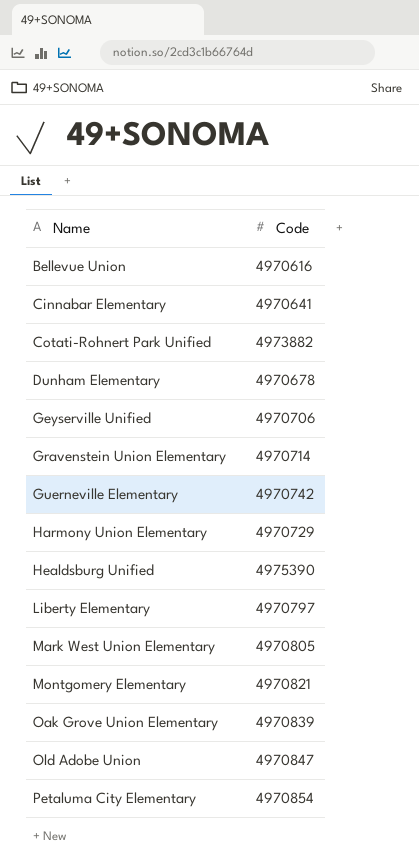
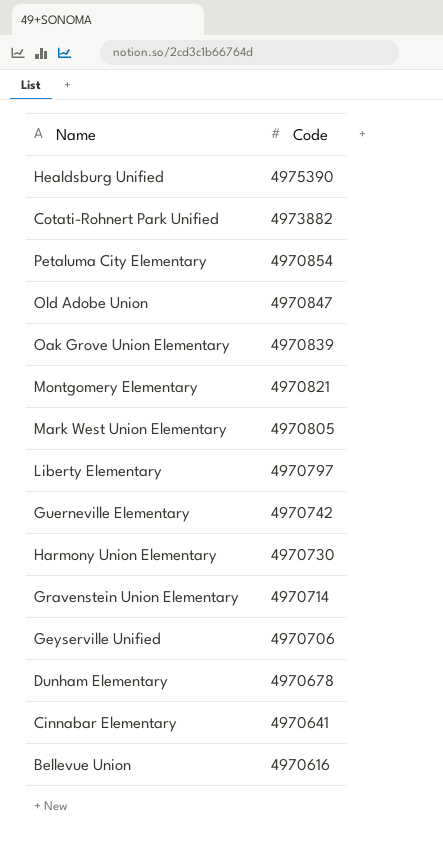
row order: Name ascending -> Code descending
Harmony Union Elementary | Code: 4970729 -> 4970730

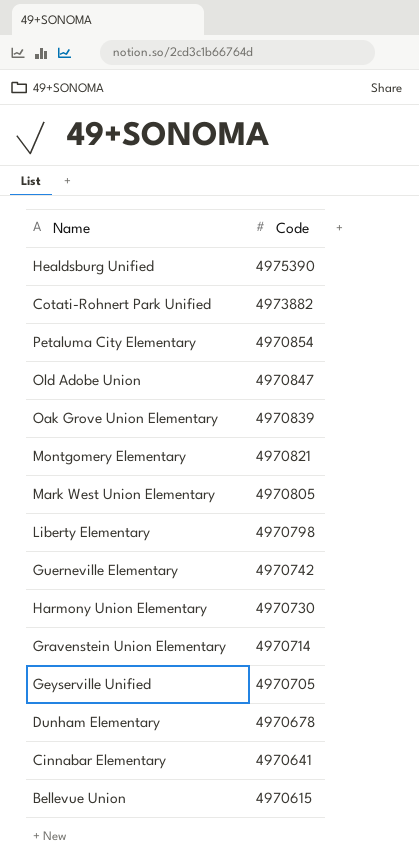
Liberty Elementary | Code: 4970797 -> 4970798
Geyserville Unified | Code: 4970706 -> 4970705
Bellevue Union | Code: 4970616 -> 4970615

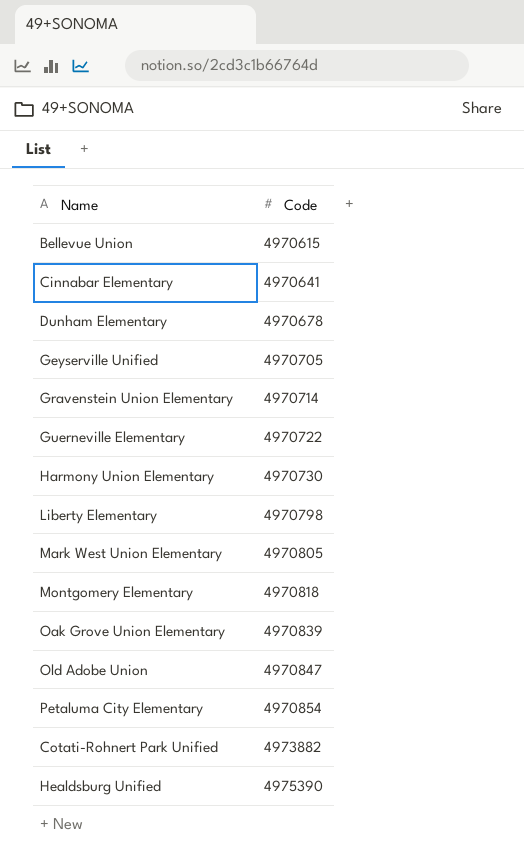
row order: Code descending -> Code ascending
Guerneville Elementary | Code: 4970742 -> 4970722
Montgomery Elementary | Code: 4970821 -> 4970818

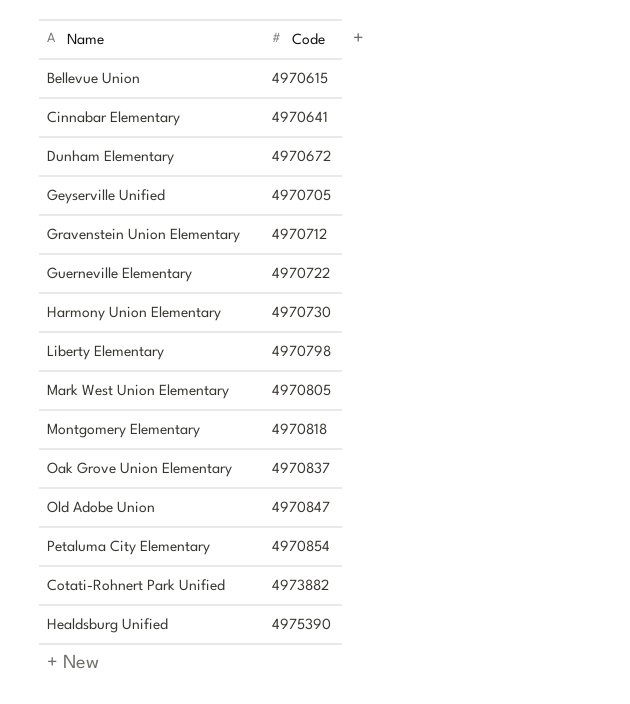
Dunham Elementary | Code: 4970678 -> 4970672
Gravenstein Union Elementary | Code: 4970714 -> 4970712
Oak Grove Union Elementary | Code: 4970839 -> 4970837

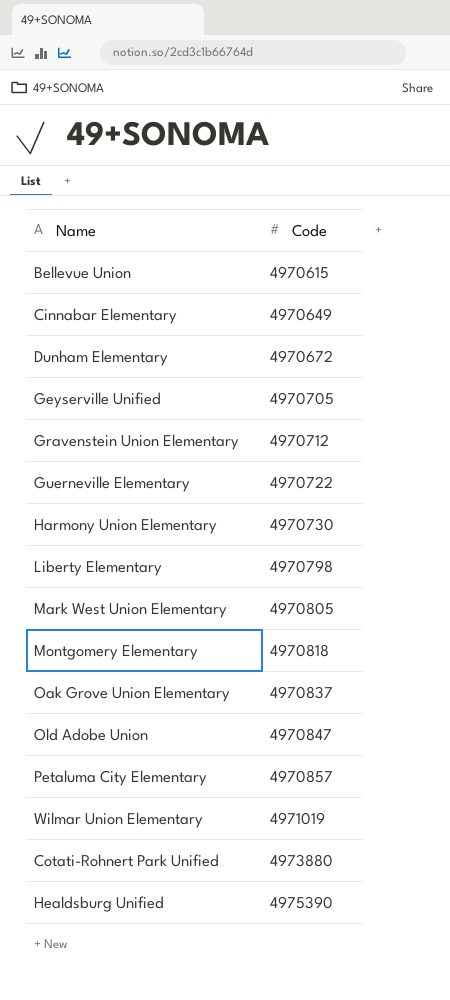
Cinnabar Elementary | Code: 4970641 -> 4970649
Petaluma City Elementary | Code: 4970854 -> 4970857
row Wilmar Union Elementary: none -> 4971019
Cotati-Rohnert Park Unified | Code: 4973882 -> 4973880

